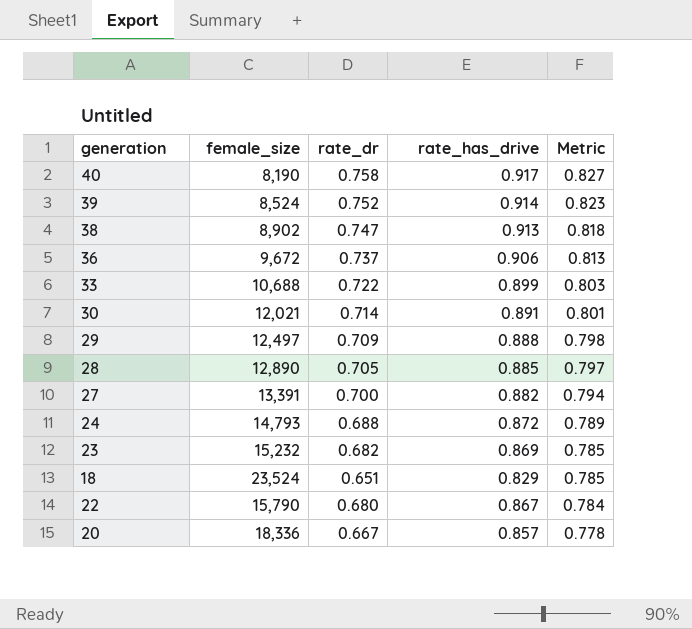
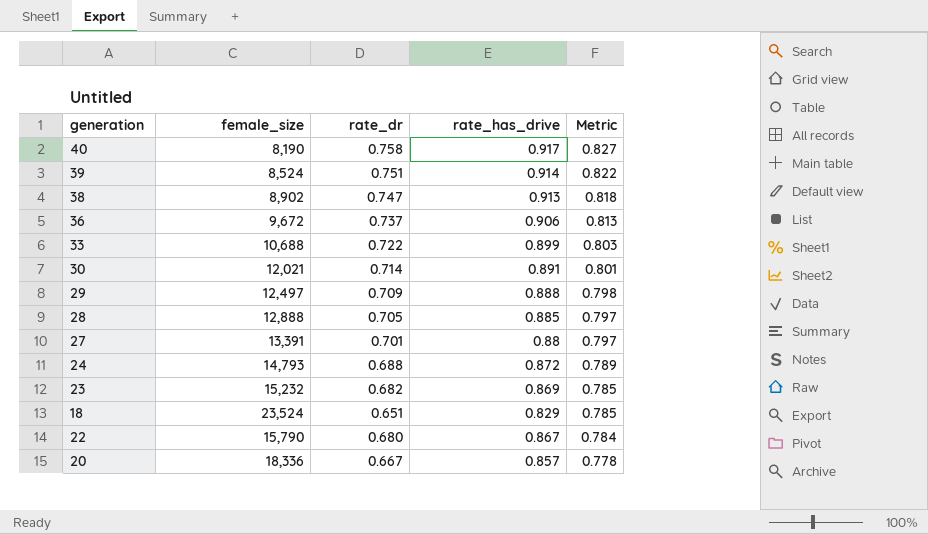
39 | rate_dr: 0.752 -> 0.751
39 | Metric: 0.823 -> 0.822
28 | female_size: 12,890 -> 12,888
27 | rate_dr: 0.700 -> 0.701
27 | rate_has_drive: 0.882 -> 0.88
27 | Metric: 0.794 -> 0.797

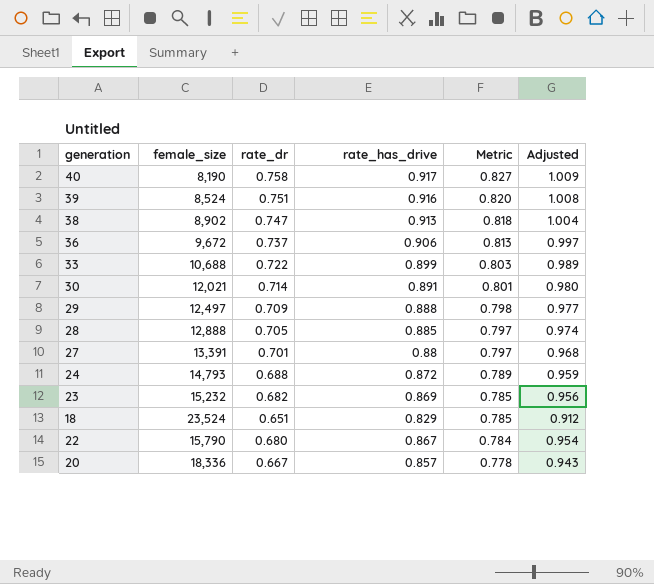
column Adjusted | formula: none -> [rate_has_drive] * 1.1
39 | rate_has_drive: 0.914 -> 0.916
39 | Metric: 0.822 -> 0.820

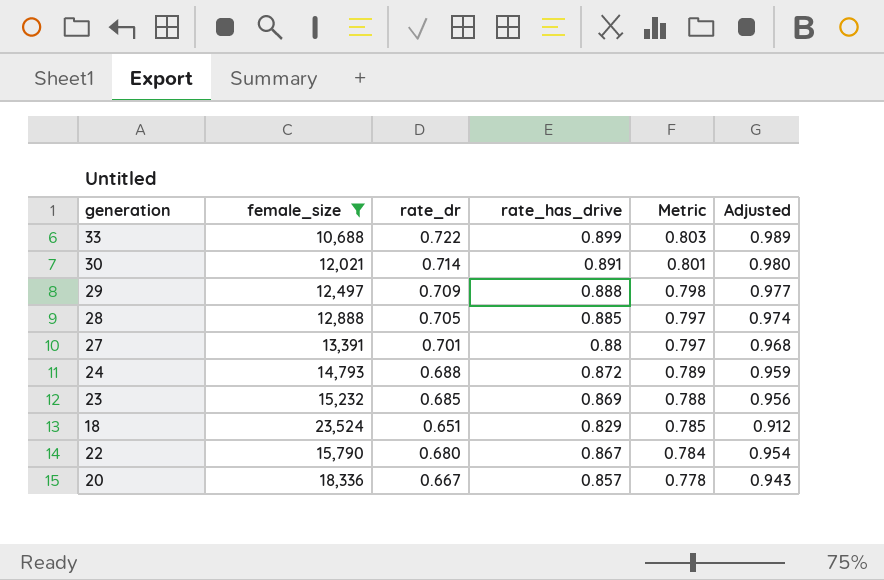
filter: none -> female_size >= 10,688
23 | rate_dr: 0.682 -> 0.685
23 | Metric: 0.785 -> 0.788

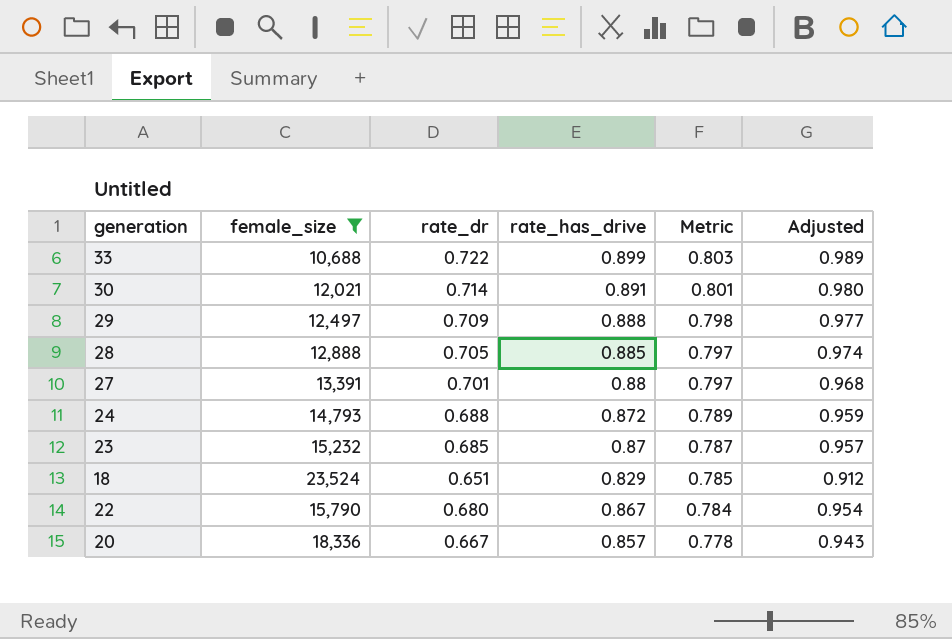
23 | rate_has_drive: 0.869 -> 0.87
23 | Metric: 0.788 -> 0.787
23 | Adjusted: 0.956 -> 0.957

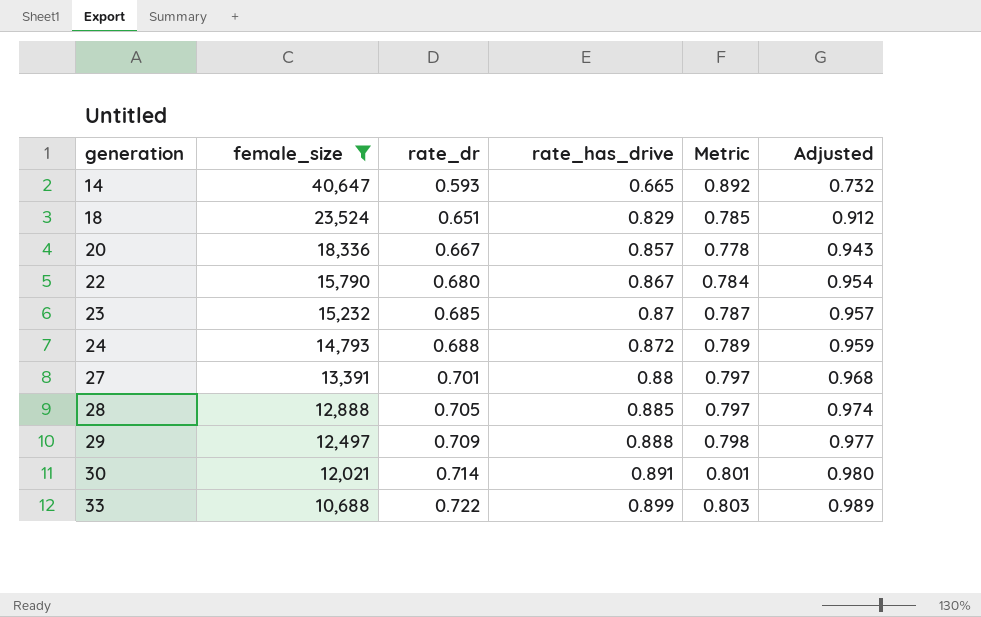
row order: Metric descending -> generation ascending
row 14: none -> 40,647 | 0.593 | 0.665 | 0.892 | 0.732

